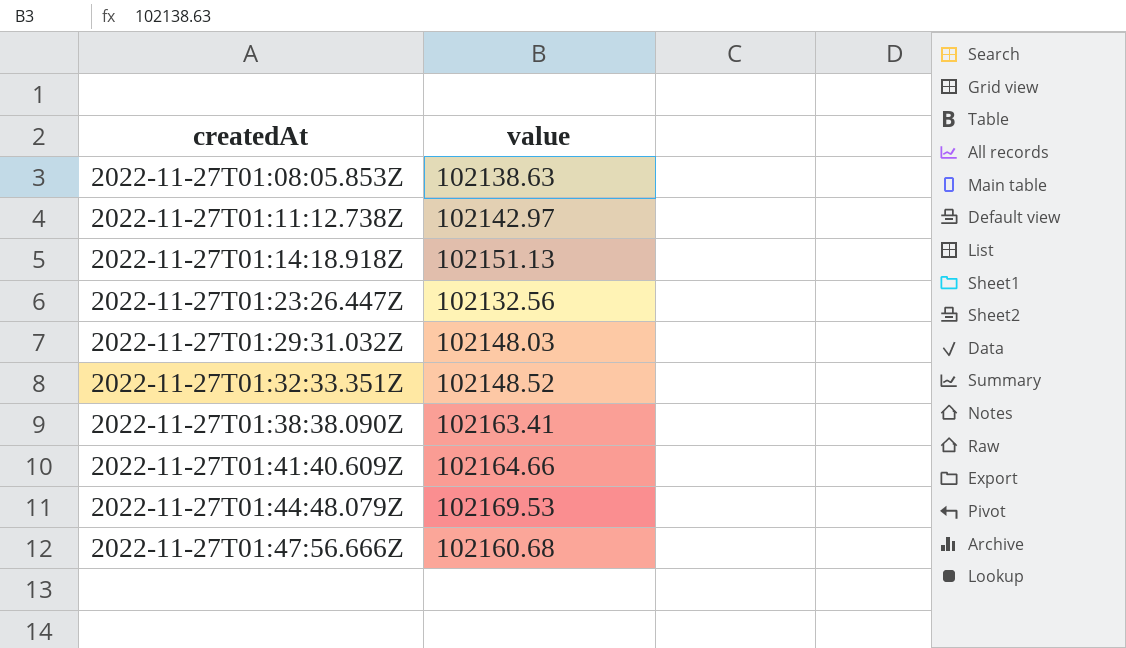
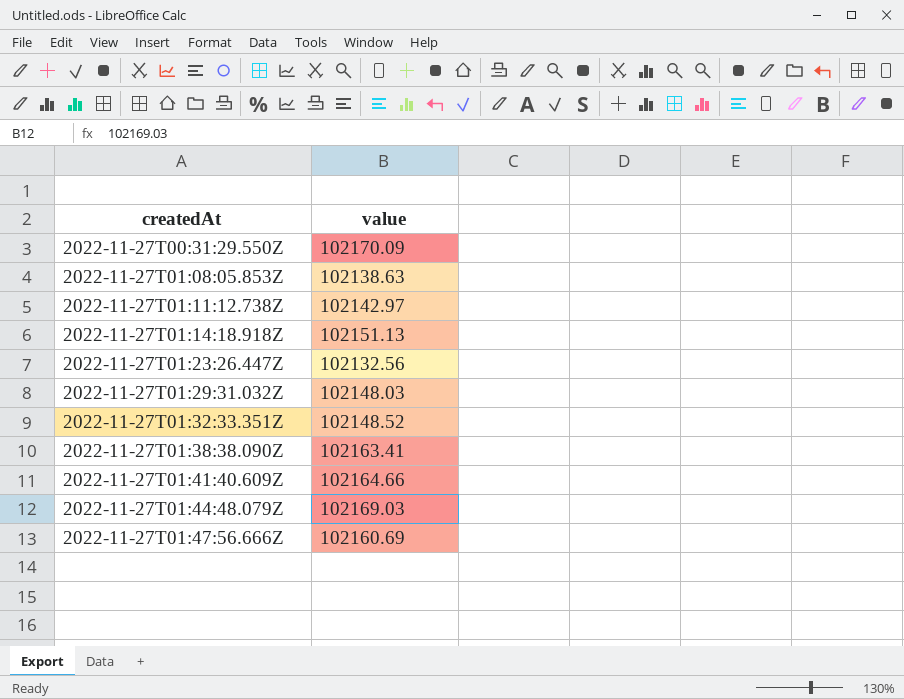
row 2022-11-27T00:31:29.550Z: none -> 102170.09
2022-11-27T01:44:48.079Z | value: 102169.53 -> 102169.03
2022-11-27T01:47:56.666Z | value: 102160.68 -> 102160.69

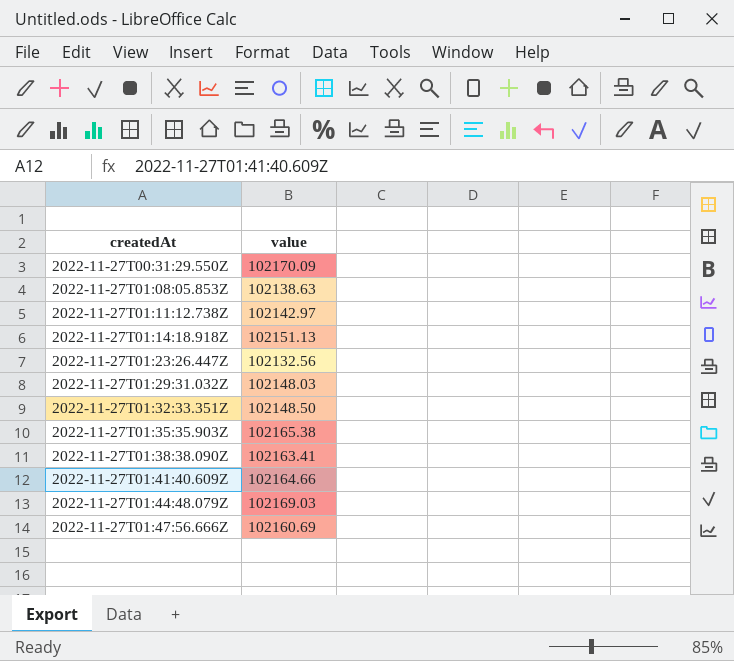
2022-11-27T01:32:33.351Z | value: 102148.52 -> 102148.50
row 2022-11-27T01:35:35.903Z: none -> 102165.38

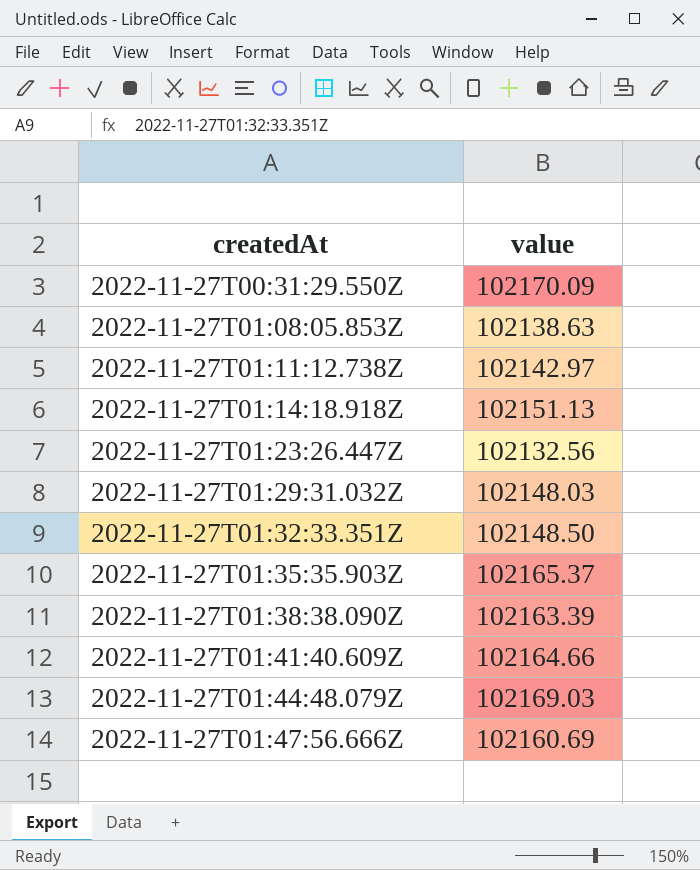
2022-11-27T01:35:35.903Z | value: 102165.38 -> 102165.37
2022-11-27T01:38:38.090Z | value: 102163.41 -> 102163.39

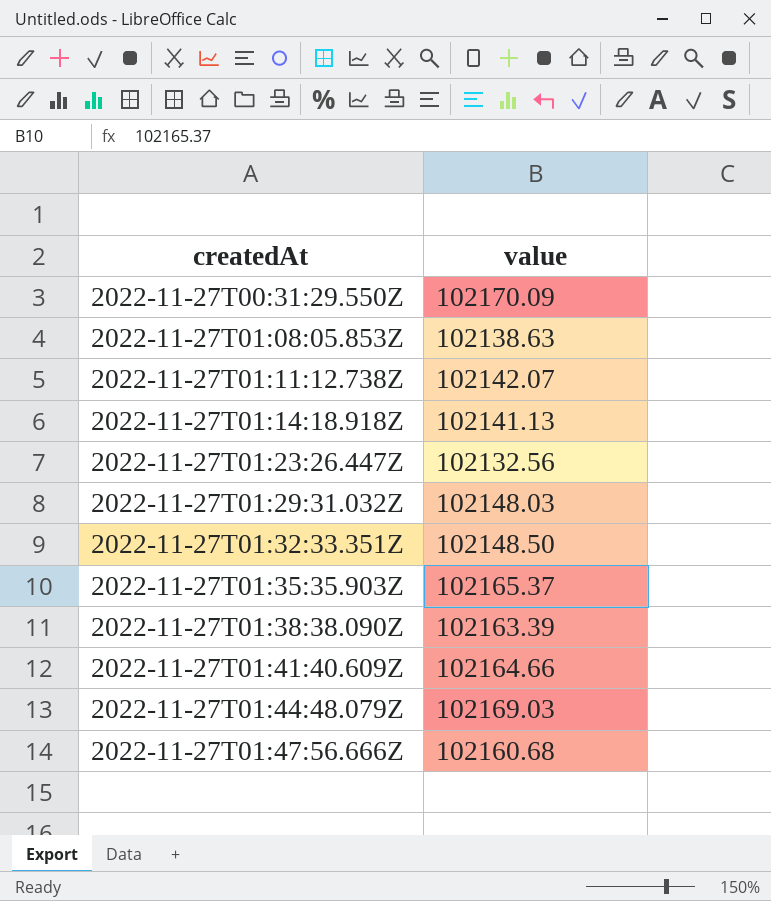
2022-11-27T01:11:12.738Z | value: 102142.97 -> 102142.07
2022-11-27T01:14:18.918Z | value: 102151.13 -> 102141.13
2022-11-27T01:47:56.666Z | value: 102160.69 -> 102160.68

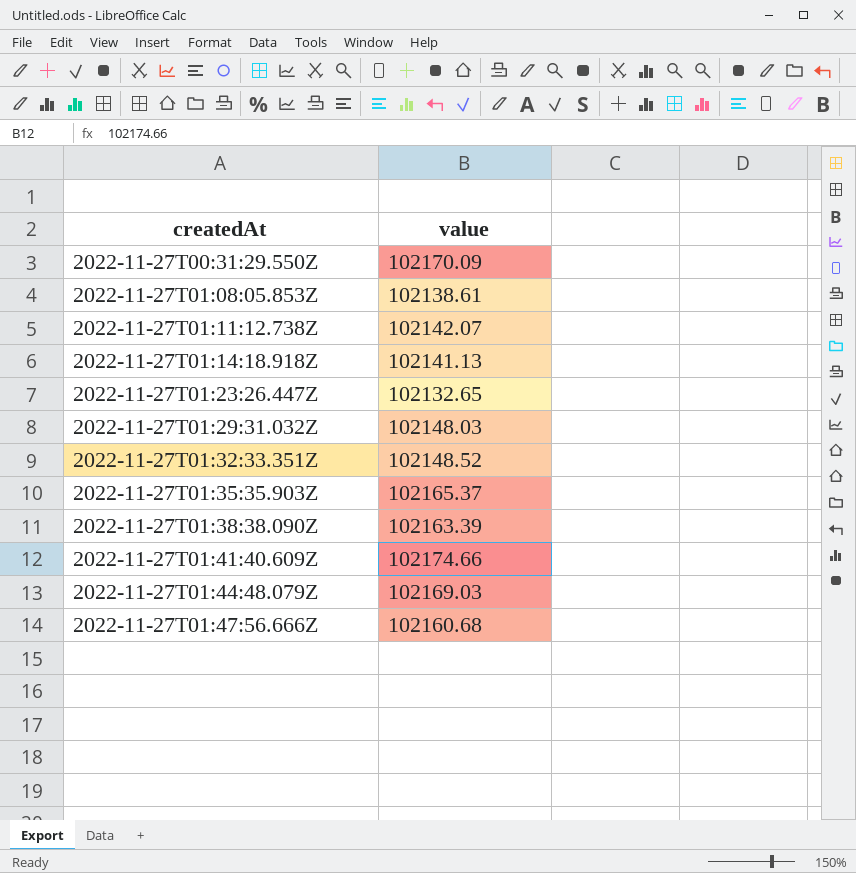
2022-11-27T01:08:05.853Z | value: 102138.63 -> 102138.61
2022-11-27T01:23:26.447Z | value: 102132.56 -> 102132.65
2022-11-27T01:32:33.351Z | value: 102148.50 -> 102148.52
2022-11-27T01:41:40.609Z | value: 102164.66 -> 102174.66

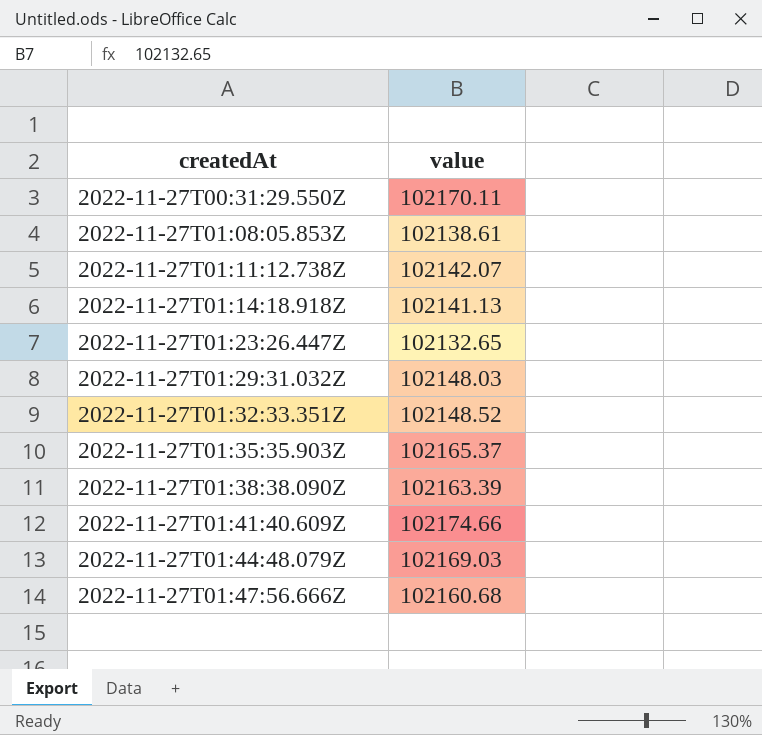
2022-11-27T00:31:29.550Z | value: 102170.09 -> 102170.11

